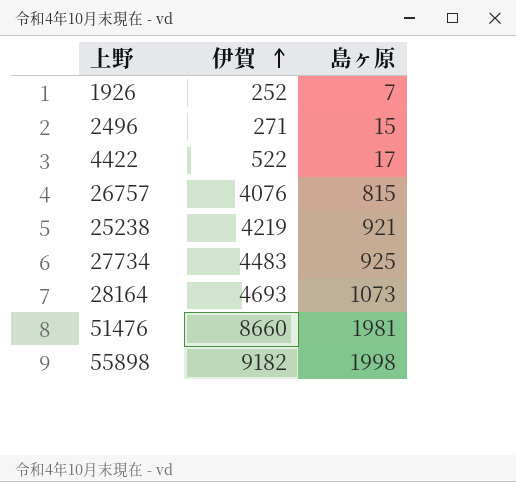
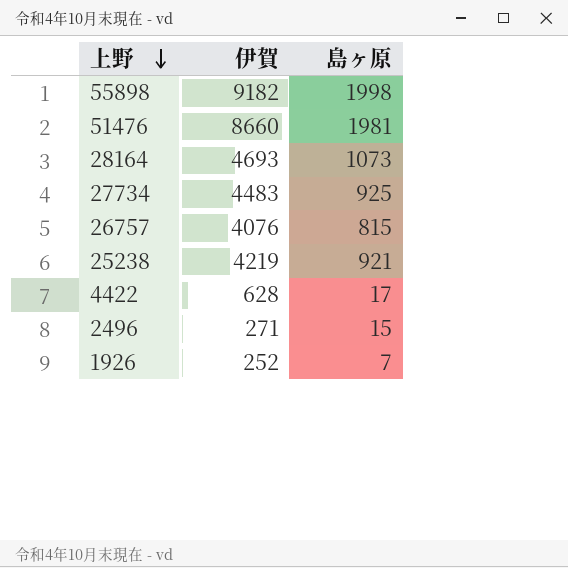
row order: 伊賀 ascending -> 上野 descending
4422 | 伊賀: 522 -> 628

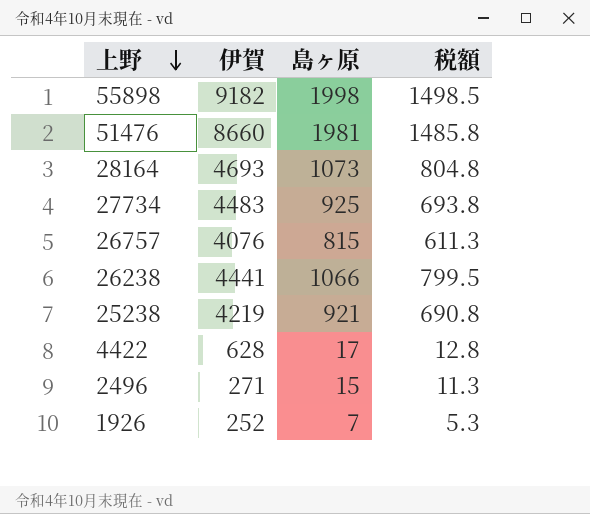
column 税額 | formula: none -> [島ヶ原] * 0.75
row 26238: none -> 4441 | 1066 | 799.5

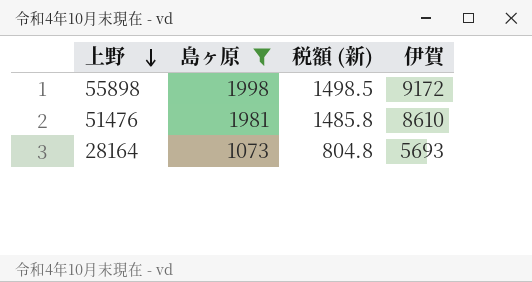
filter: none -> 島ヶ原 >= 1073
column name: 税額 -> 税額 (新)
column 伊賀 | position: 2 -> 4
55898 | 伊賀: 9182 -> 9172
51476 | 伊賀: 8660 -> 8610
28164 | 伊賀: 4693 -> 5693

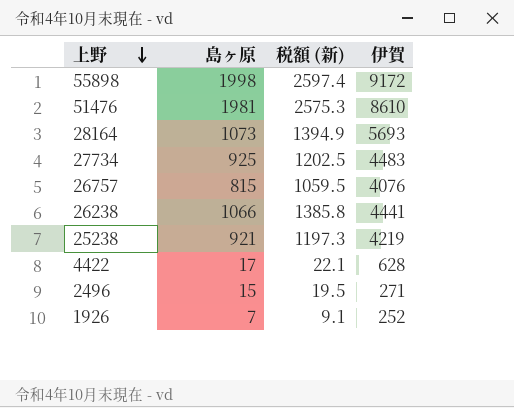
filter: 島ヶ原 >= 1073 -> none
column 税額 (新) | formula: [島ヶ原] * 0.75 -> [島ヶ原] * 1.3

